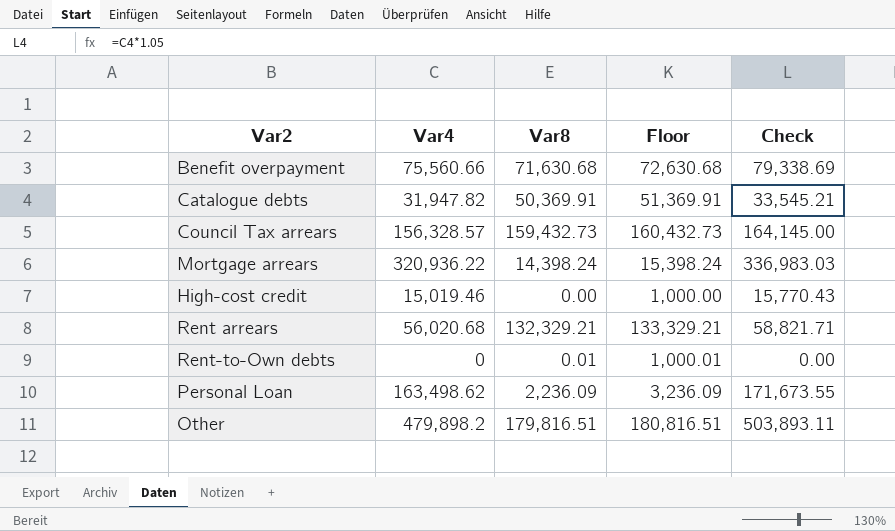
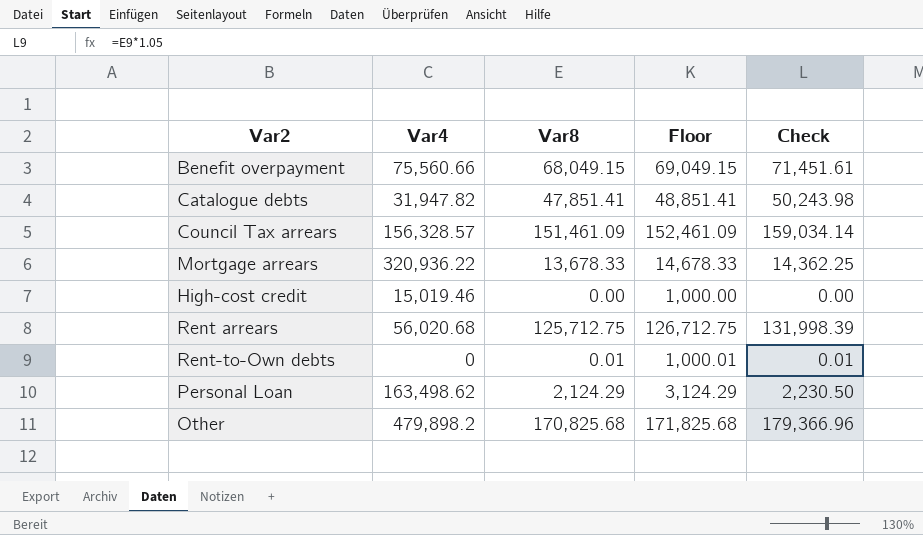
column Check | formula: [Var4] * 1.05 -> [Var8] * 1.05
Benefit overpayment | Var8: 71,630.68 -> 68,049.15
Benefit overpayment | Floor: 72,630.68 -> 69,049.15
Catalogue debts | Var8: 50,369.91 -> 47,851.41
Catalogue debts | Floor: 51,369.91 -> 48,851.41
Council Tax arrears | Var8: 159,432.73 -> 151,461.09
Council Tax arrears | Floor: 160,432.73 -> 152,461.09
Mortgage arrears | Var8: 14,398.24 -> 13,678.33
Mortgage arrears | Floor: 15,398.24 -> 14,678.33
Rent arrears | Var8: 132,329.21 -> 125,712.75
Rent arrears | Floor: 133,329.21 -> 126,712.75
Personal Loan | Var8: 2,236.09 -> 2,124.29
Personal Loan | Floor: 3,236.09 -> 3,124.29
Other | Var8: 179,816.51 -> 170,825.68
Other | Floor: 180,816.51 -> 171,825.68

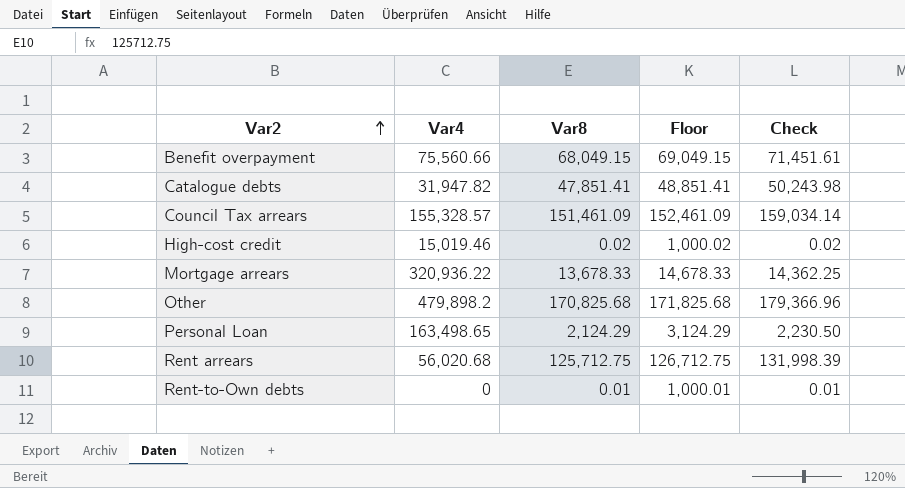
row order: none -> Var2 ascending
Council Tax arrears | Var4: 156,328.57 -> 155,328.57
High-cost credit | Var8: 0.00 -> 0.02
High-cost credit | Floor: 1,000.00 -> 1,000.02
High-cost credit | Check: 0.00 -> 0.02
Personal Loan | Var4: 163,498.62 -> 163,498.65

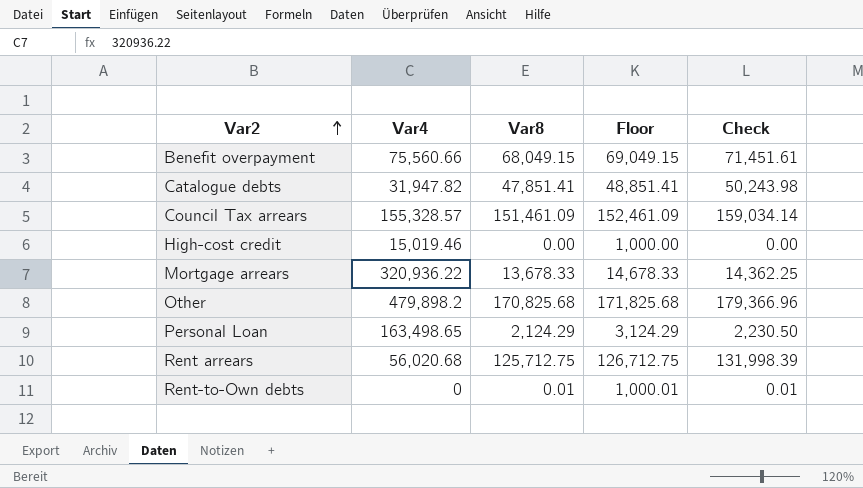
High-cost credit | Var8: 0.02 -> 0.00
High-cost credit | Floor: 1,000.02 -> 1,000.00
High-cost credit | Check: 0.02 -> 0.00

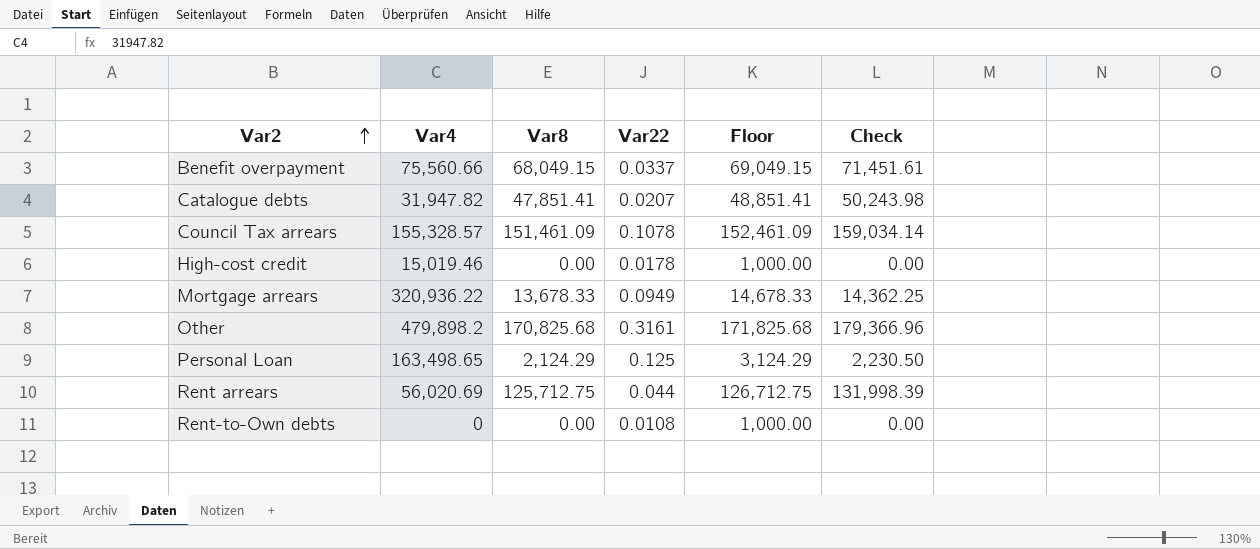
column Var22 | position: none -> 4
Rent arrears | Var4: 56,020.68 -> 56,020.69
Rent-to-Own debts | Var8: 0.01 -> 0.00
Rent-to-Own debts | Floor: 1,000.01 -> 1,000.00
Rent-to-Own debts | Check: 0.01 -> 0.00

